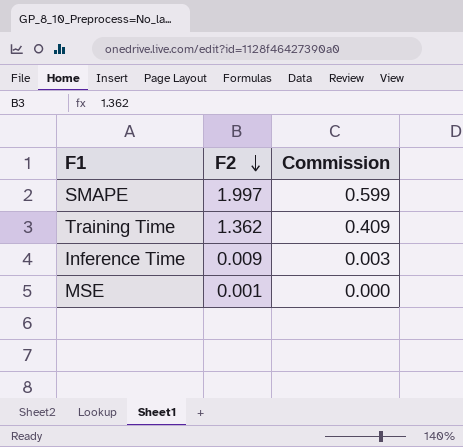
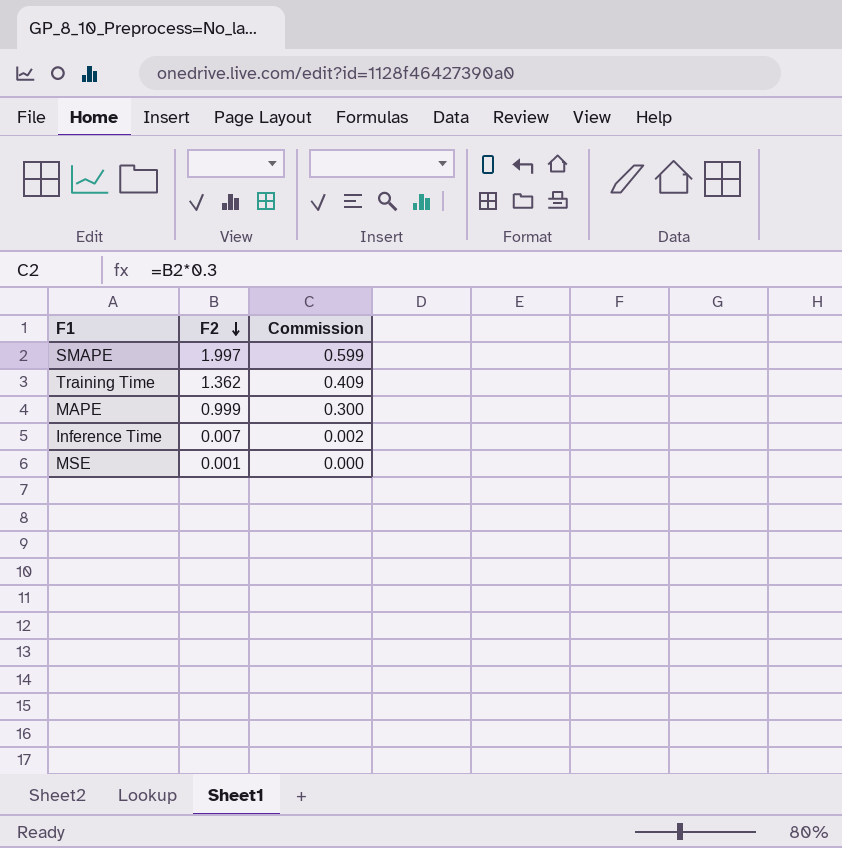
row MAPE: none -> 0.999 | 0.300
Inference Time | F2: 0.009 -> 0.007
Inference Time | Commission: 0.003 -> 0.002

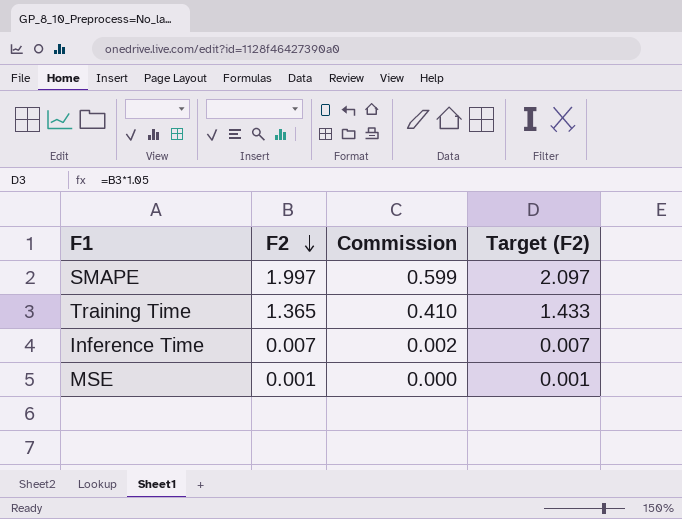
column Target (F2) | formula: none -> [F2] * 1.05
row MAPE: 0.999 | 0.300 -> none
Training Time | F2: 1.362 -> 1.365
Training Time | Commission: 0.409 -> 0.410

